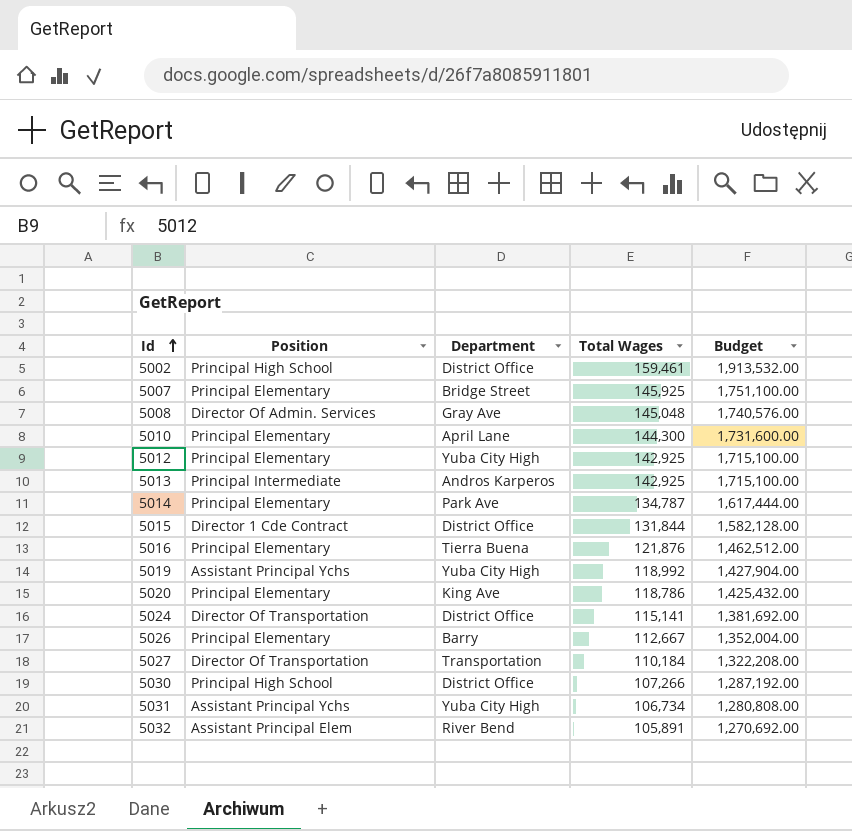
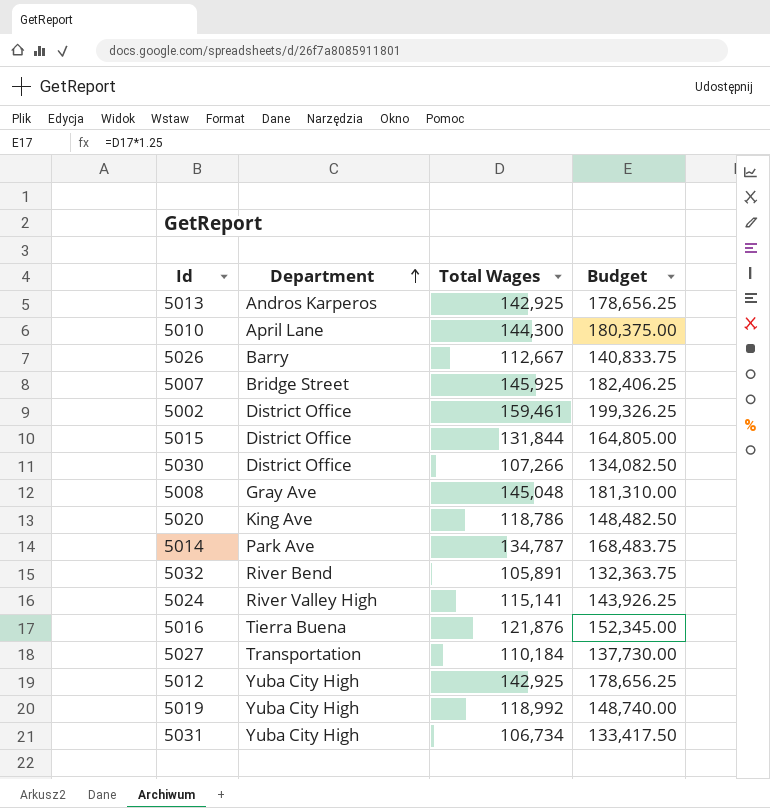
row order: Id ascending -> Department ascending
column Position | position: 2 -> none
column Budget | formula: [Total Wages] * 12 -> [Total Wages] * 1.25
5024 | Department: District Office -> River Valley High

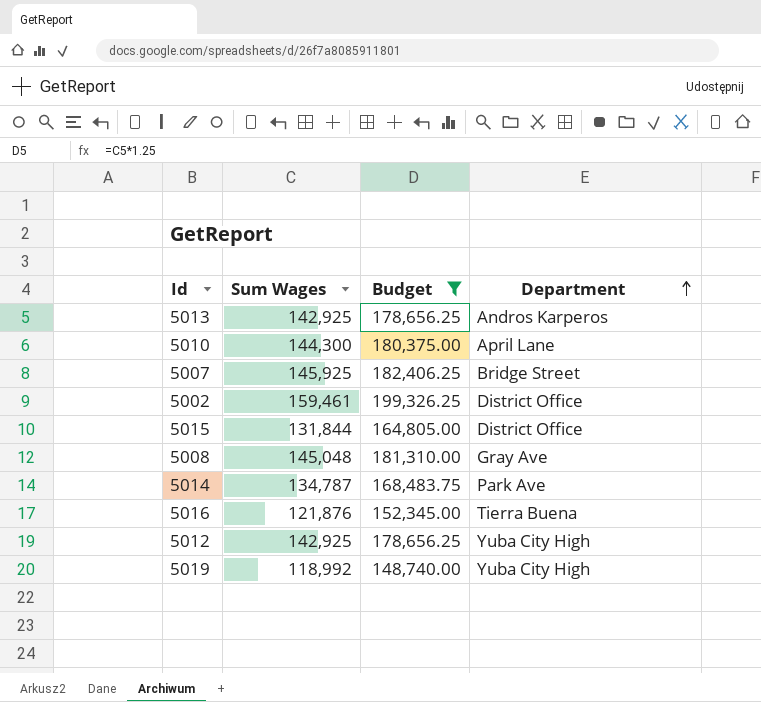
filter: none -> Budget >= 148,740.00
column name: Total Wages -> Sum Wages
column Department | position: 2 -> 4

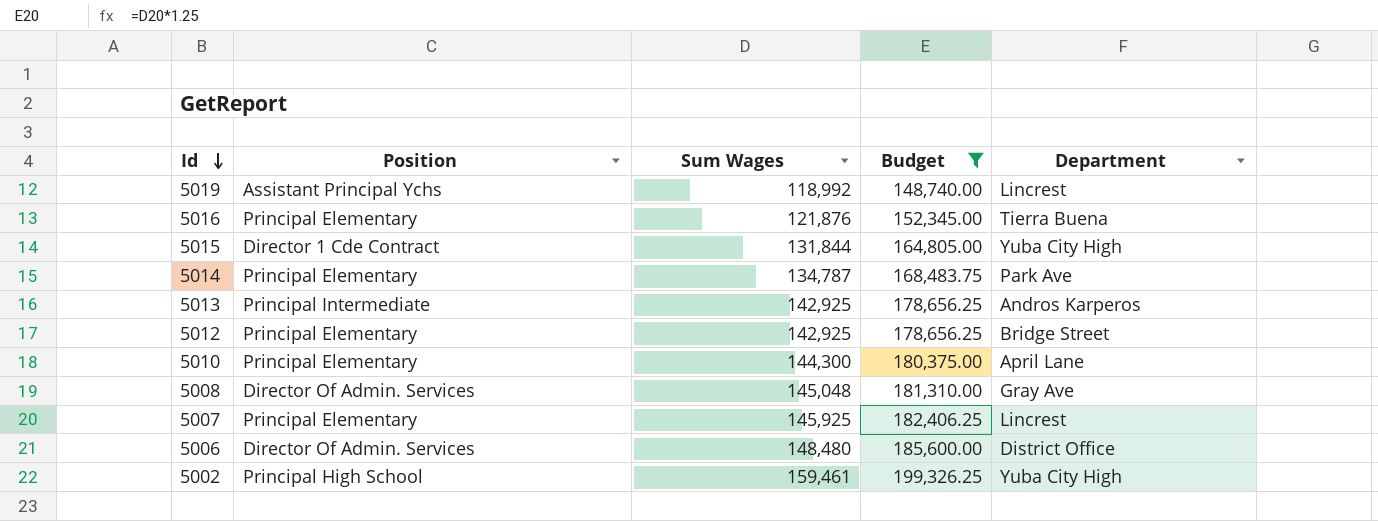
row order: Department ascending -> Id descending
column Position | position: none -> 2
5019 | Department: Yuba City High -> Lincrest
5015 | Department: District Office -> Yuba City High
5012 | Department: Yuba City High -> Bridge Street
5007 | Department: Bridge Street -> Lincrest
row 5006: none -> Director Of Admin. Services | 148,480 | 185,600.00 | District Office
5002 | Department: District Office -> Yuba City High

